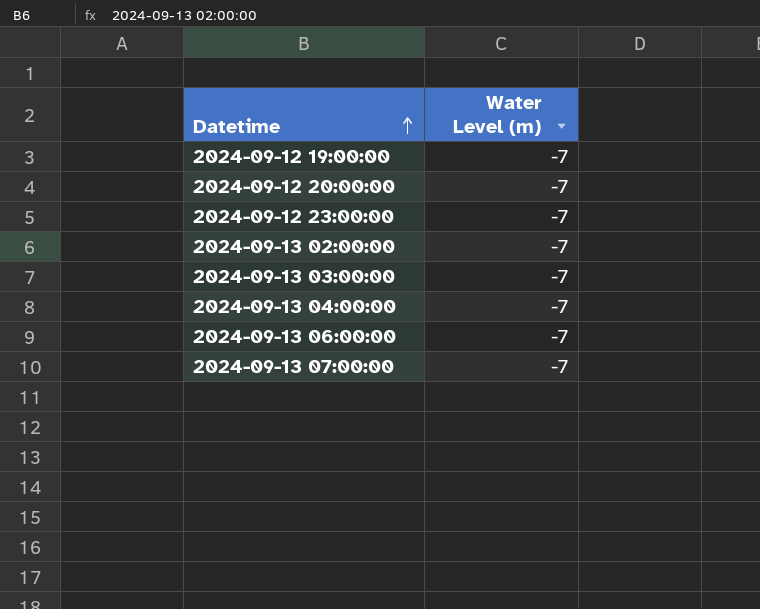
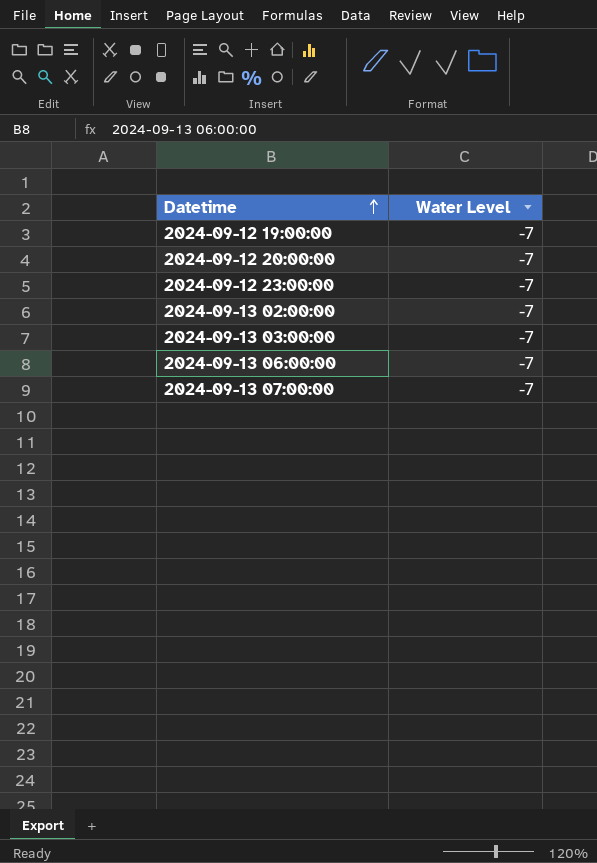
column name: Water Level (m) -> Water Level
row 2024-09-13 04:00:00: -7 -> none

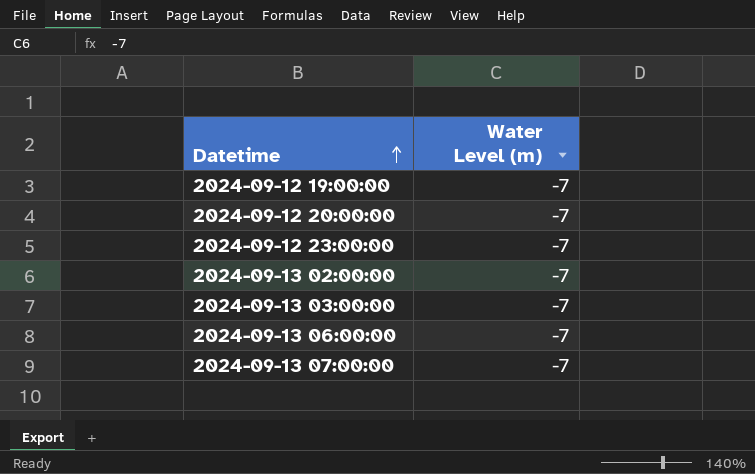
column name: Water Level -> Water Level (m)

